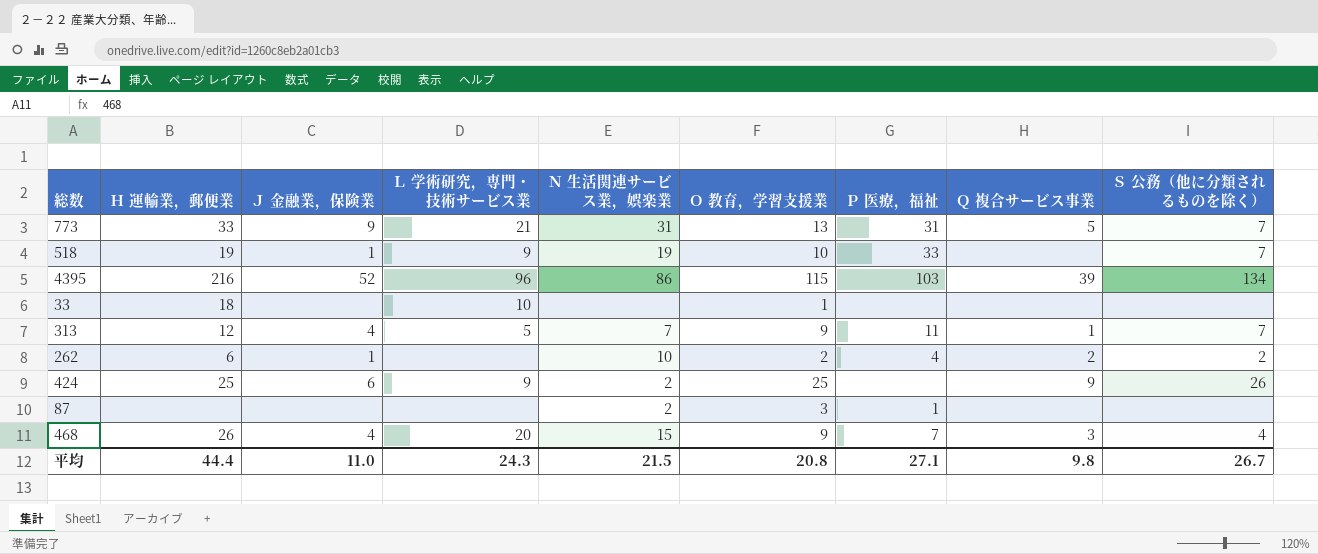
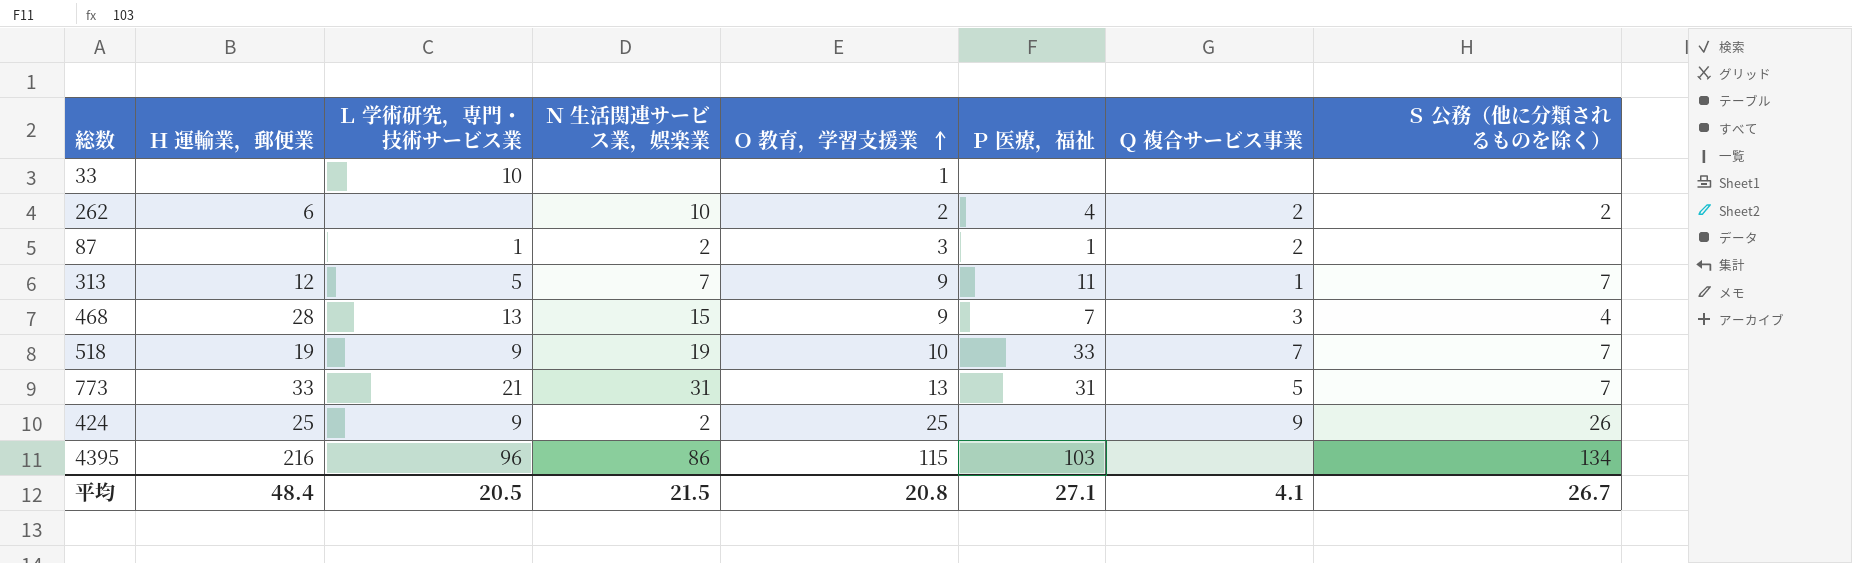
row order: none -> Ｏ 教育，学習支援業 ascending
column Ｊ 金融業，保険業 | position: 3 -> none
33 | Ｈ 運輸業，郵便業: 18 -> none
87 | Ｌ 学術研究，専門・技術サービス業: none -> 1
87 | Ｑ 複合サービス事業: none -> 2
468 | Ｈ 運輸業，郵便業: 26 -> 28
468 | Ｌ 学術研究，専門・技術サービス業: 20 -> 13
518 | Ｑ 複合サービス事業: none -> 7
4395 | Ｑ 複合サービス事業: 39 -> none
平均 | Ｈ 運輸業，郵便業: 44.4 -> 48.4
平均 | Ｌ 学術研究，専門・技術サービス業: 24.3 -> 20.5
平均 | Ｑ 複合サービス事業: 9.8 -> 4.1

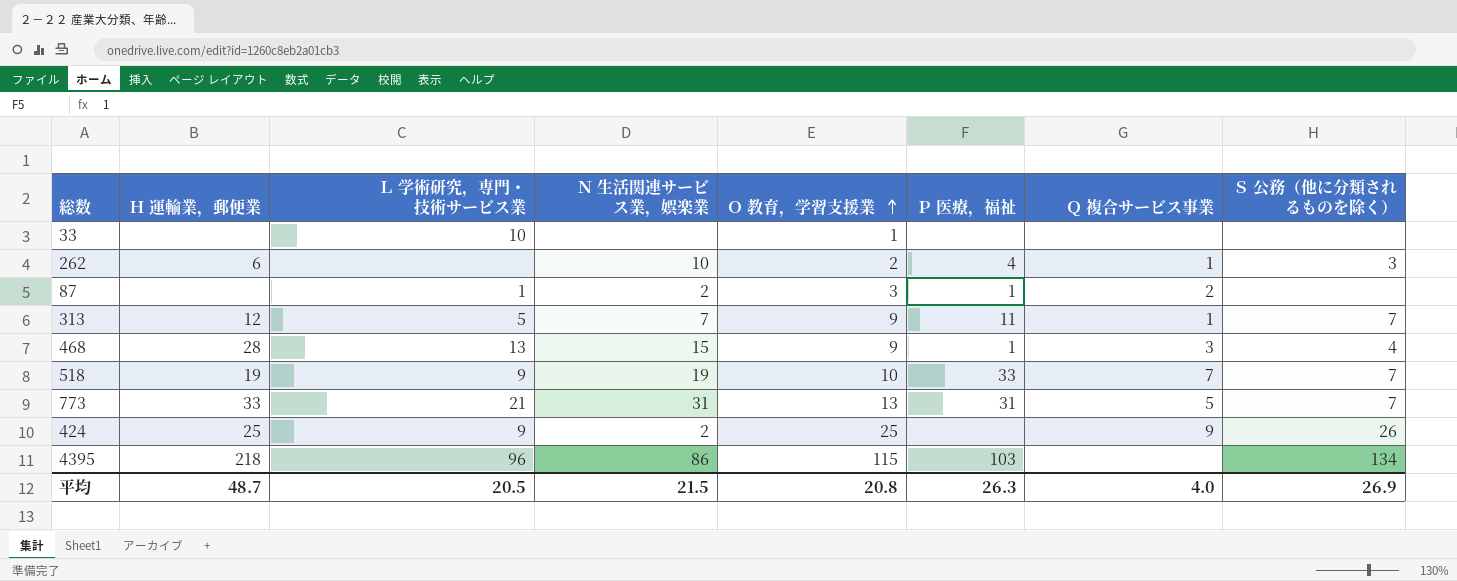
262 | Ｑ 複合サービス事業: 2 -> 1
262 | Ｓ 公務（他に分類されるものを除く）: 2 -> 3
468 | Ｐ 医療，福祉: 7 -> 1
4395 | Ｈ 運輸業，郵便業: 216 -> 218
平均 | Ｈ 運輸業，郵便業: 48.4 -> 48.7
平均 | Ｐ 医療，福祉: 27.1 -> 26.3
平均 | Ｑ 複合サービス事業: 4.1 -> 4.0
平均 | Ｓ 公務（他に分類されるものを除く）: 26.7 -> 26.9

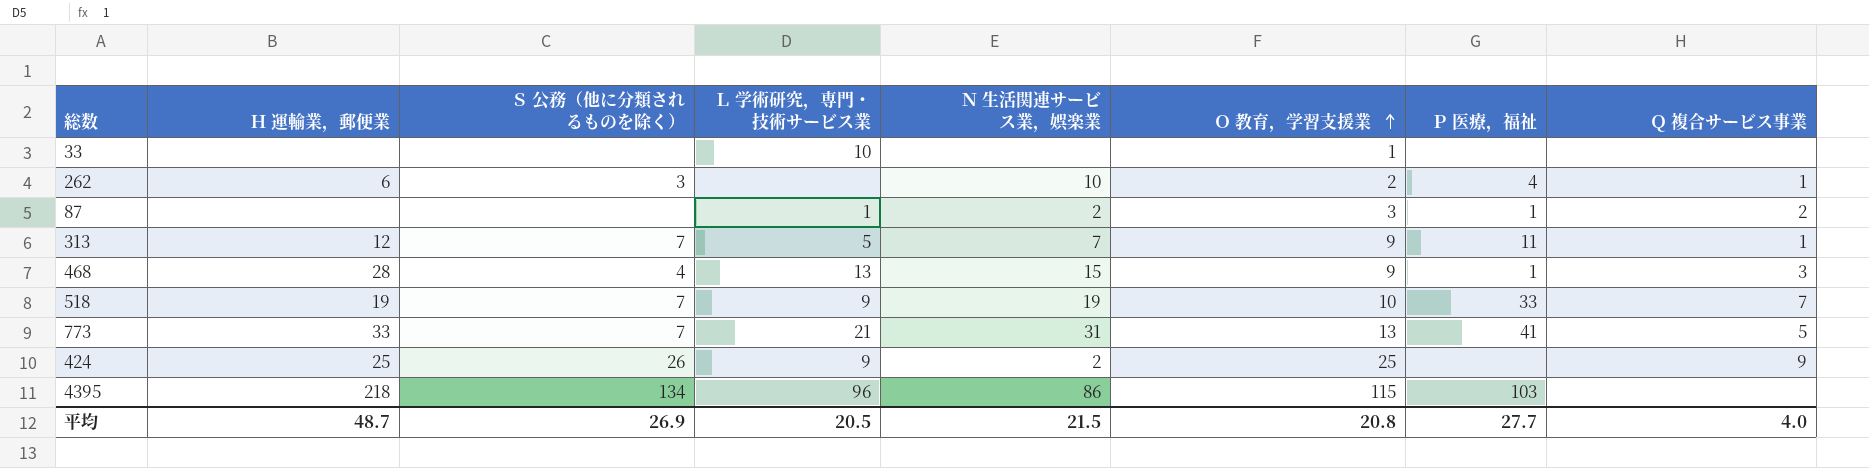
column Ｓ 公務（他に分類されるものを除く） | position: 8 -> 3
773 | Ｐ 医療，福祉: 31 -> 41
平均 | Ｐ 医療，福祉: 26.3 -> 27.7

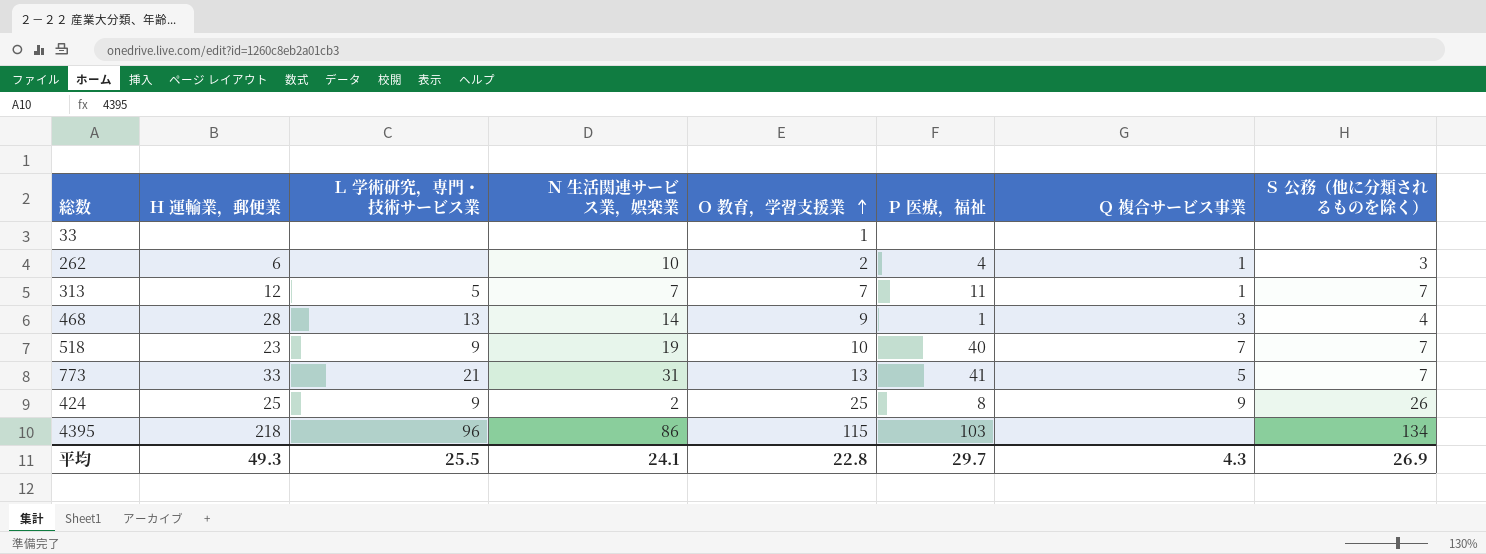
column Ｓ 公務（他に分類されるものを除く） | position: 3 -> 8
row 87: none | none | 1 | 2 | 3 | 1 | 2 -> none
33 | Ｌ 学術研究，専門・技術サービス業: 10 -> none
313 | Ｏ 教育，学習支援業: 9 -> 7
468 | Ｎ 生活関連サービス業，娯楽業: 15 -> 14
518 | Ｈ 運輸業，郵便業: 19 -> 23
518 | Ｐ 医療，福祉: 33 -> 40
424 | Ｐ 医療，福祉: none -> 8
平均 | Ｈ 運輸業，郵便業: 48.7 -> 49.3
平均 | Ｌ 学術研究，専門・技術サービス業: 20.5 -> 25.5
平均 | Ｎ 生活関連サービス業，娯楽業: 21.5 -> 24.1
平均 | Ｏ 教育，学習支援業: 20.8 -> 22.8
平均 | Ｐ 医療，福祉: 27.7 -> 29.7
平均 | Ｑ 複合サービス事業: 4.0 -> 4.3

